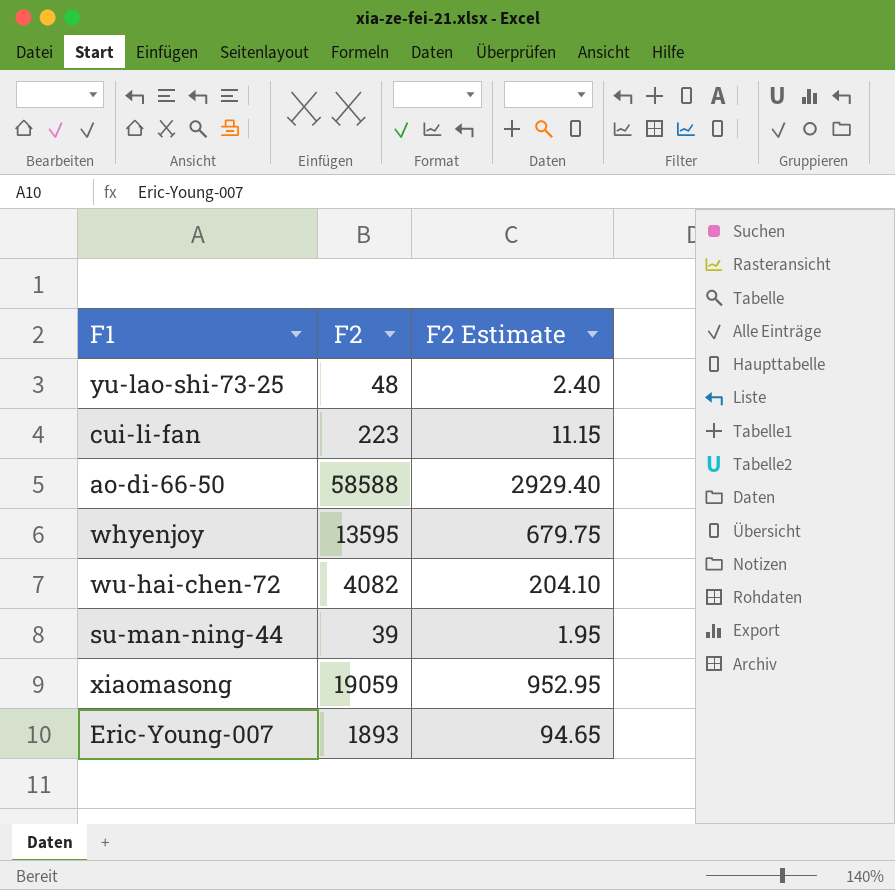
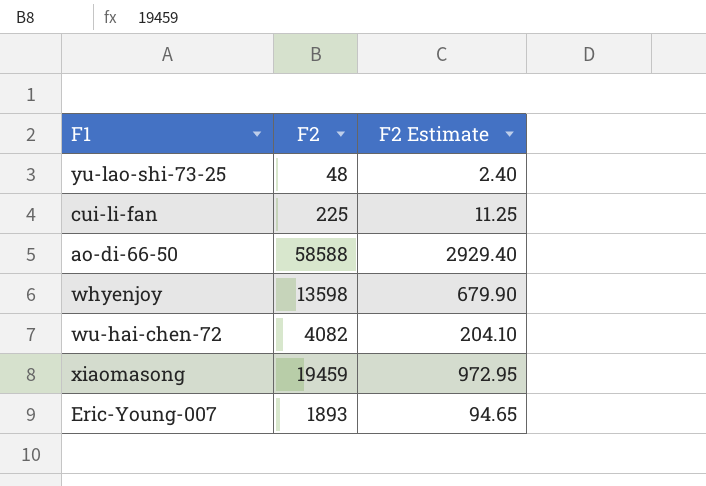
row su-man-ning-44: 39 | 1.95 -> none
cui-li-fan | F2: 223 -> 225
cui-li-fan | F2 Estimate: 11.15 -> 11.25
whyenjoy | F2: 13595 -> 13598
whyenjoy | F2 Estimate: 679.75 -> 679.90
xiaomasong | F2: 19059 -> 19459
xiaomasong | F2 Estimate: 952.95 -> 972.95

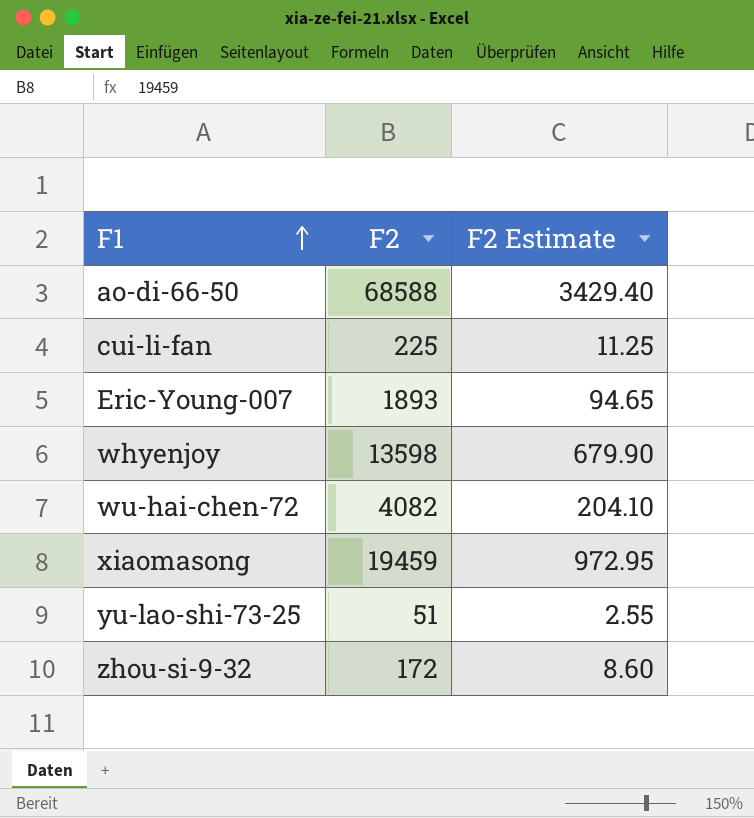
row order: none -> F1 ascending
ao-di-66-50 | F2: 58588 -> 68588
ao-di-66-50 | F2 Estimate: 2929.40 -> 3429.40
yu-lao-shi-73-25 | F2: 48 -> 51
yu-lao-shi-73-25 | F2 Estimate: 2.40 -> 2.55
row zhou-si-9-32: none -> 172 | 8.60

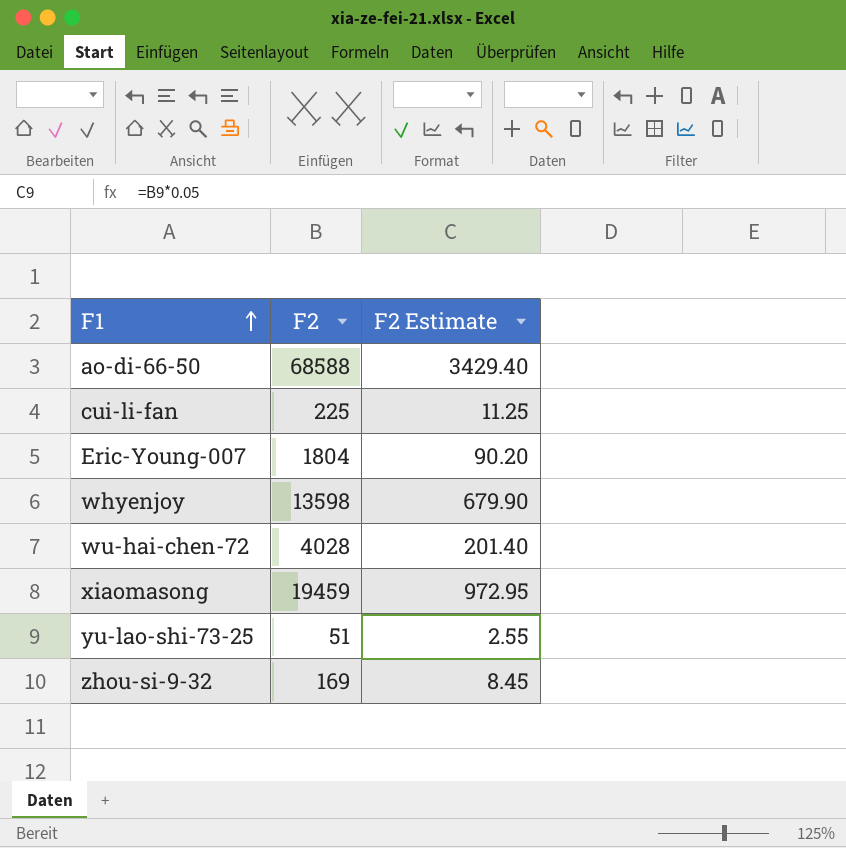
Eric-Young-007 | F2: 1893 -> 1804
Eric-Young-007 | F2 Estimate: 94.65 -> 90.20
wu-hai-chen-72 | F2: 4082 -> 4028
wu-hai-chen-72 | F2 Estimate: 204.10 -> 201.40
zhou-si-9-32 | F2: 172 -> 169
zhou-si-9-32 | F2 Estimate: 8.60 -> 8.45

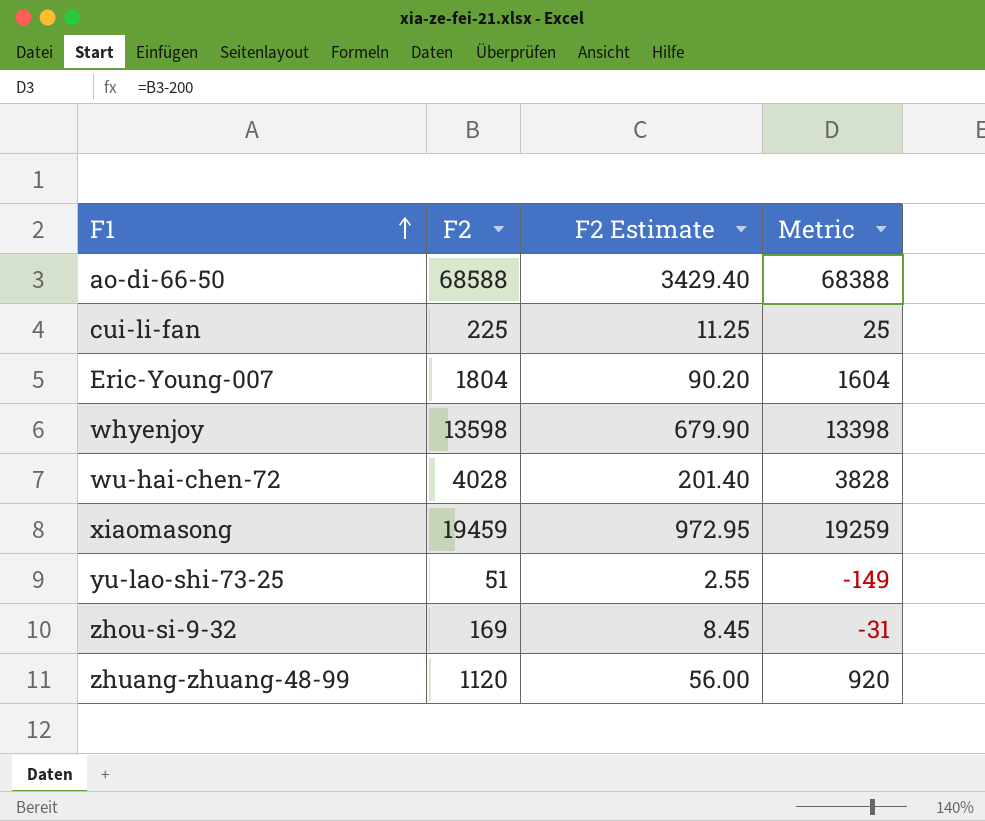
column Metric | formula: none -> [F2] - 200
row zhuang-zhuang-48-99: none -> 1120 | 56.00 | 920

